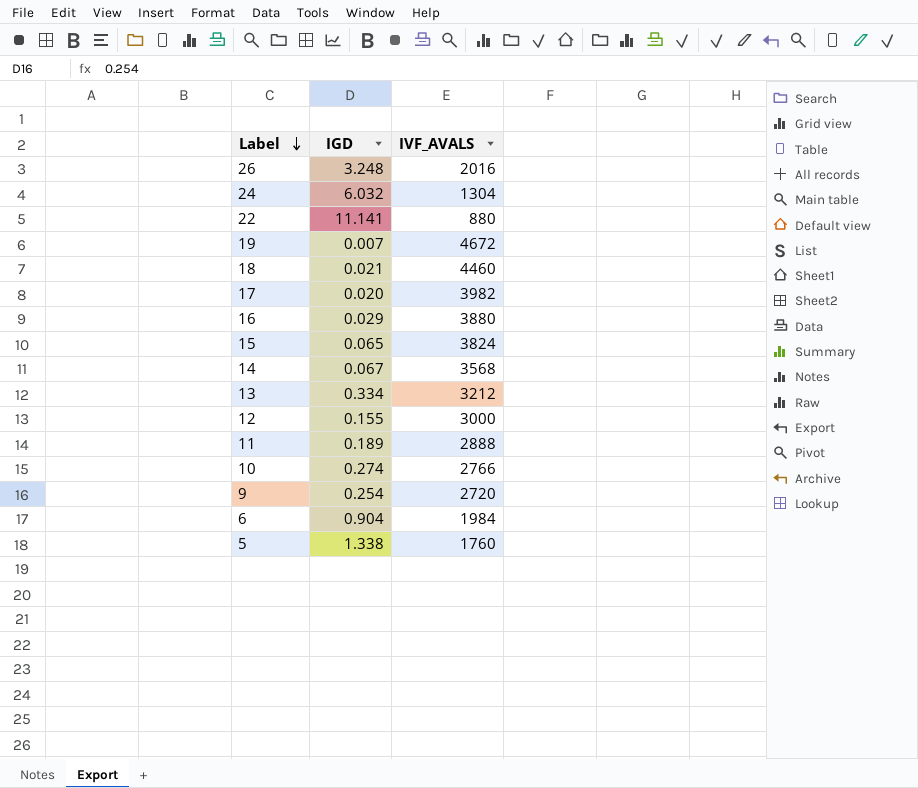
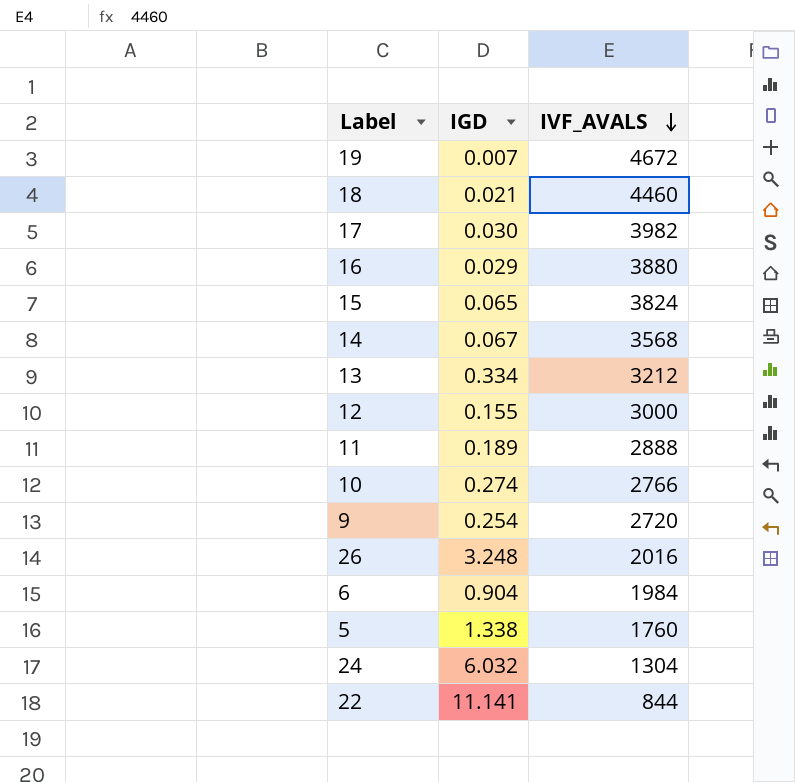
row order: Label descending -> IVF_AVALS descending
17 | IGD: 0.020 -> 0.030
22 | IVF_AVALS: 880 -> 844

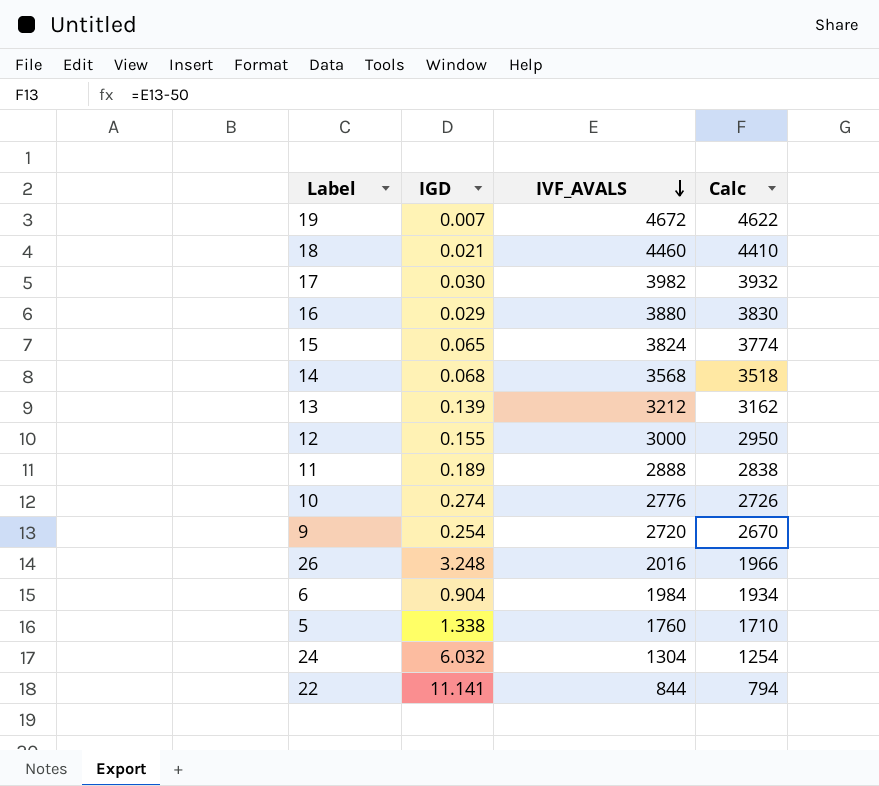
column Calc | formula: none -> [IVF_AVALS] - 50
14 | IGD: 0.067 -> 0.068
13 | IGD: 0.334 -> 0.139
10 | IVF_AVALS: 2766 -> 2776

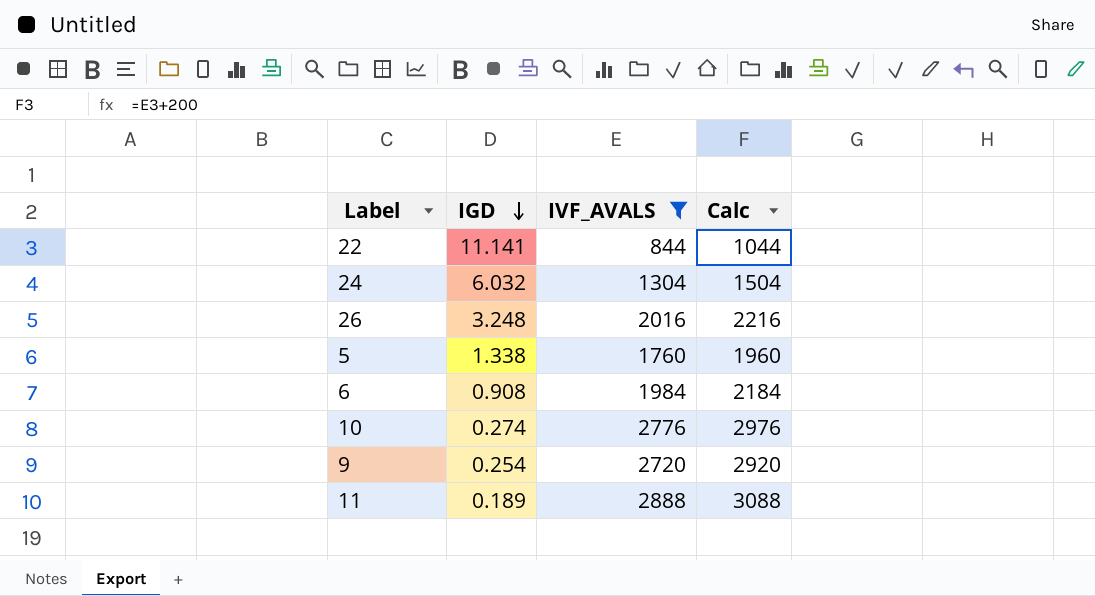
filter: none -> IVF_AVALS <= 2888
row order: IVF_AVALS descending -> IGD descending
column Calc | formula: [IVF_AVALS] - 50 -> [IVF_AVALS] + 200
6 | IGD: 0.904 -> 0.908

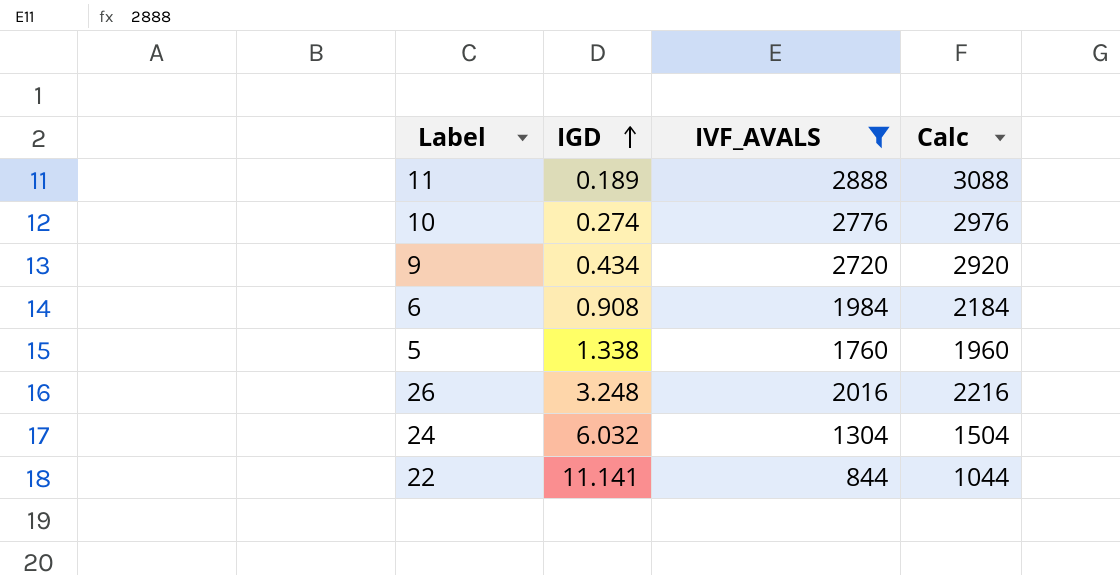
row order: IGD descending -> IGD ascending
9 | IGD: 0.254 -> 0.434

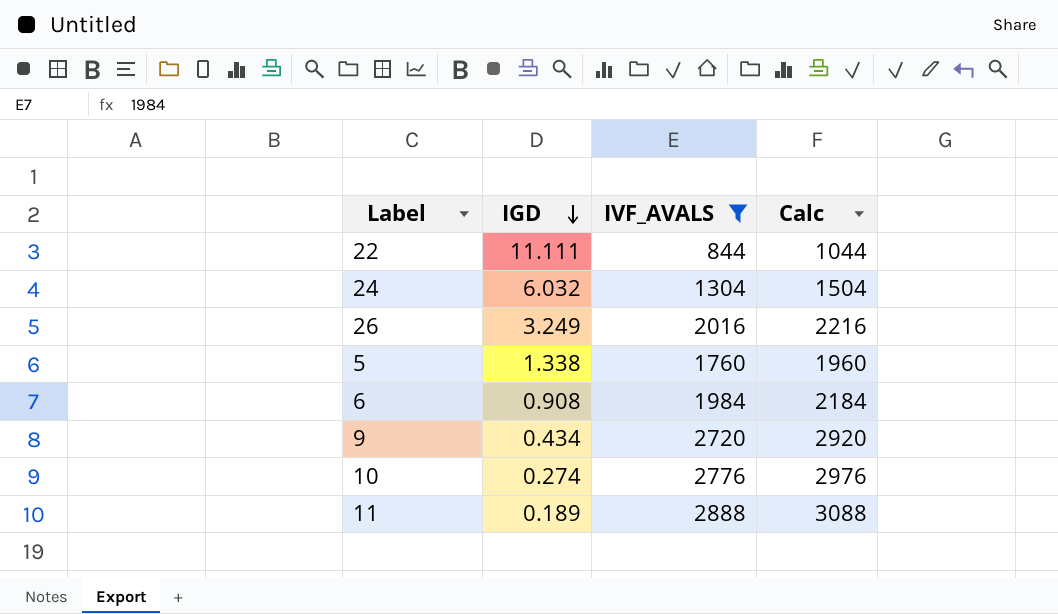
row order: IGD ascending -> IGD descending
22 | IGD: 11.141 -> 11.111
26 | IGD: 3.248 -> 3.249

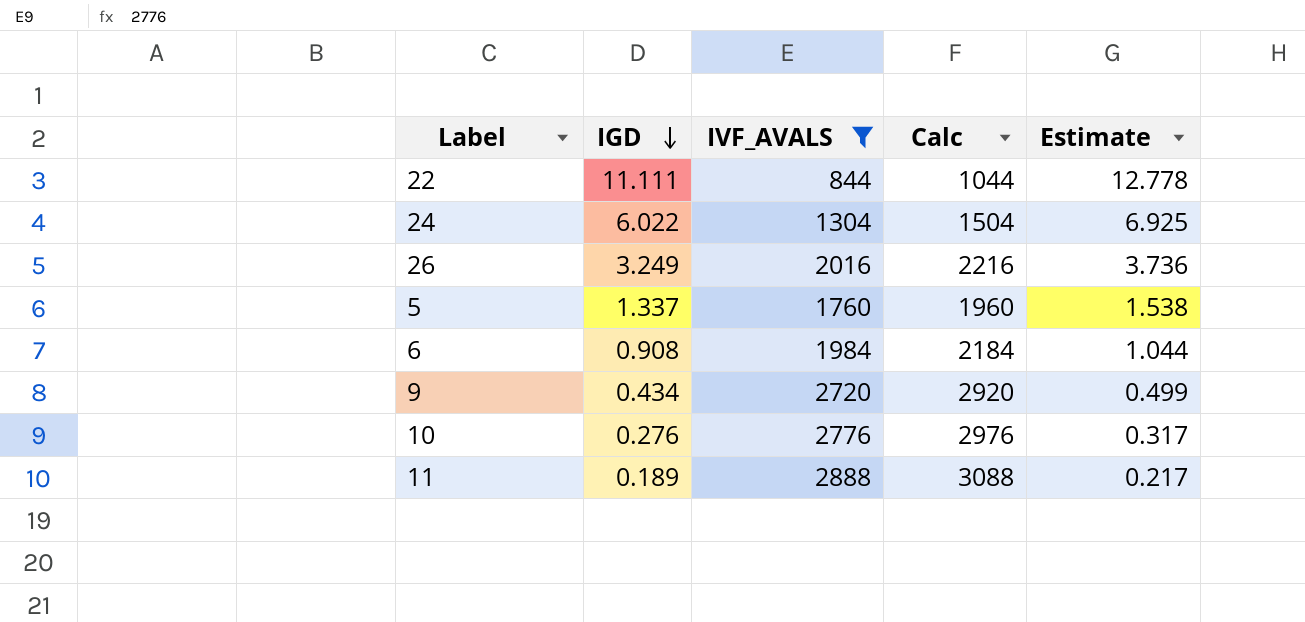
column Estimate | formula: none -> [IGD] * 1.15
24 | IGD: 6.032 -> 6.022
5 | IGD: 1.338 -> 1.337
10 | IGD: 0.274 -> 0.276

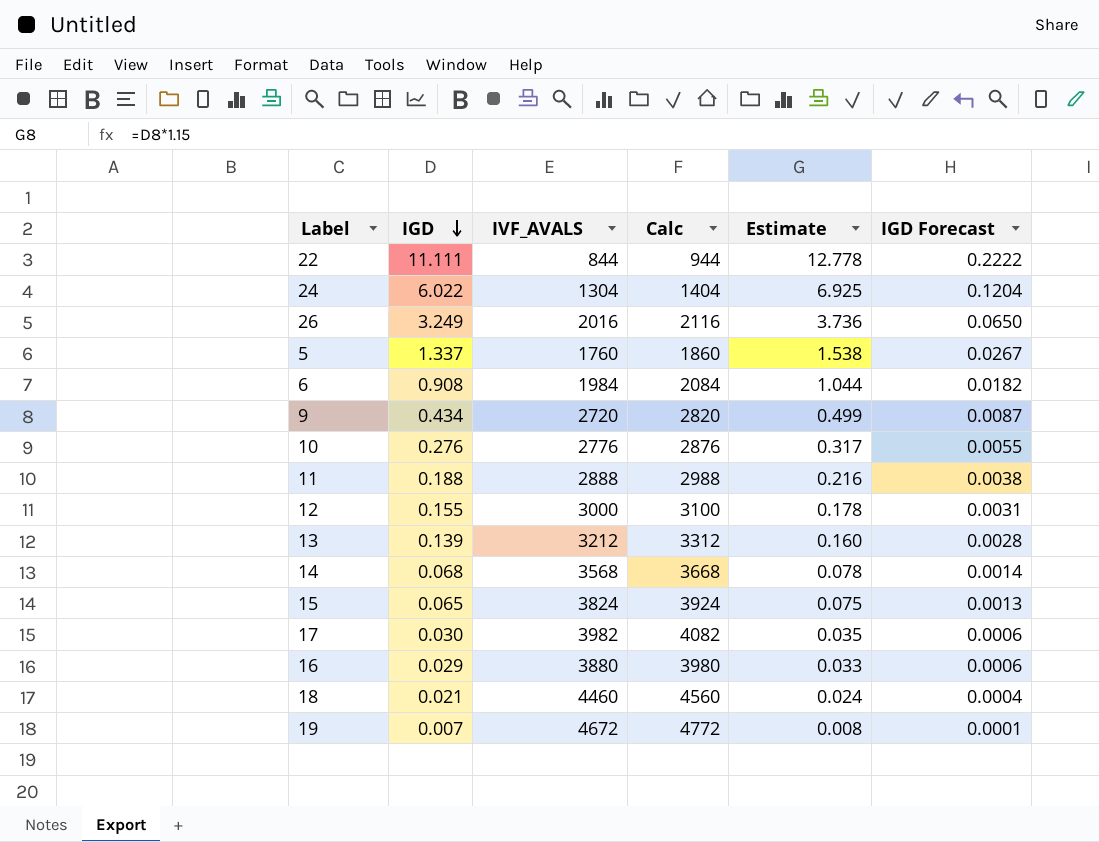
filter: IVF_AVALS <= 2888 -> none
column Calc | formula: [IVF_AVALS] + 200 -> [IVF_AVALS] + 100
column IGD Forecast | formula: none -> [IGD] * 0.02
11 | IGD: 0.189 -> 0.188
11 | Estimate: 0.217 -> 0.216

